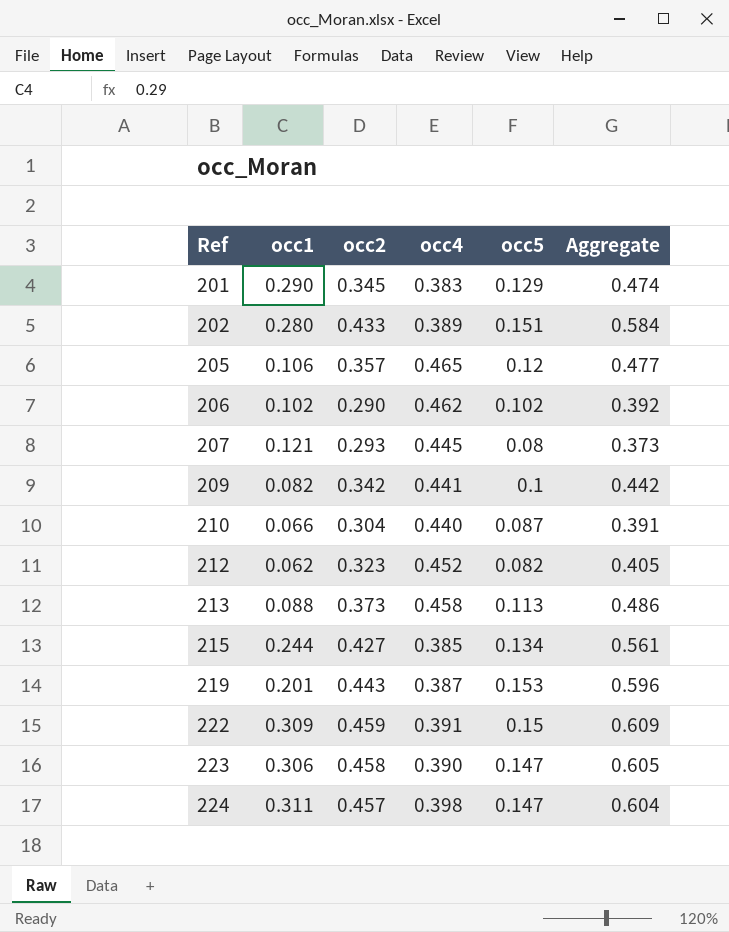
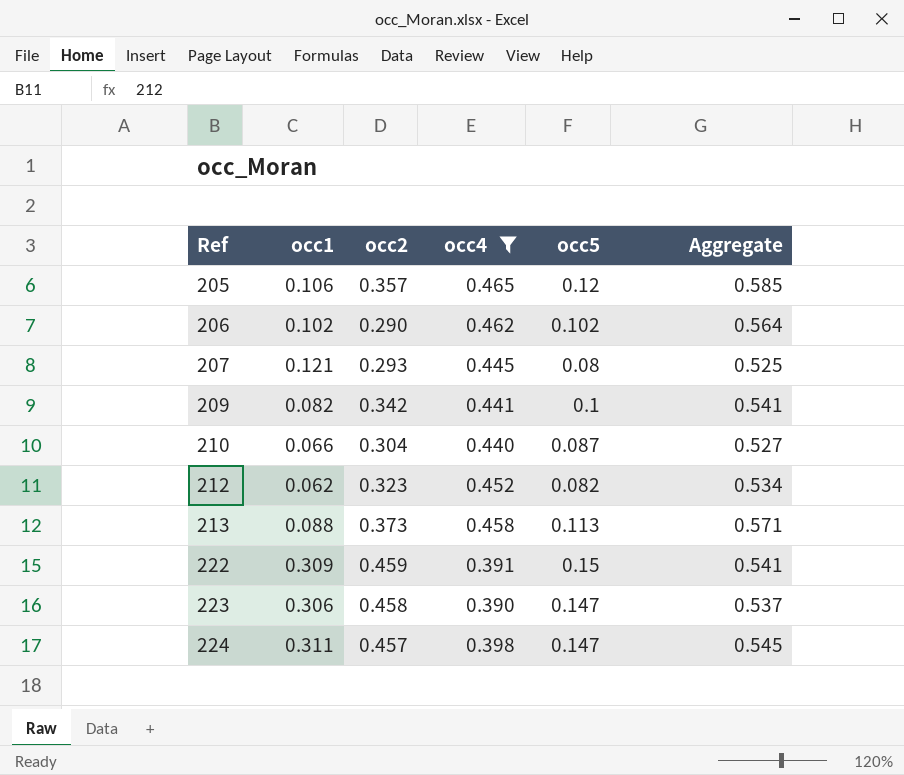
filter: none -> occ4 >= 0.390
column Aggregate | formula: [occ2] + [occ5] -> [occ4] + [occ5]

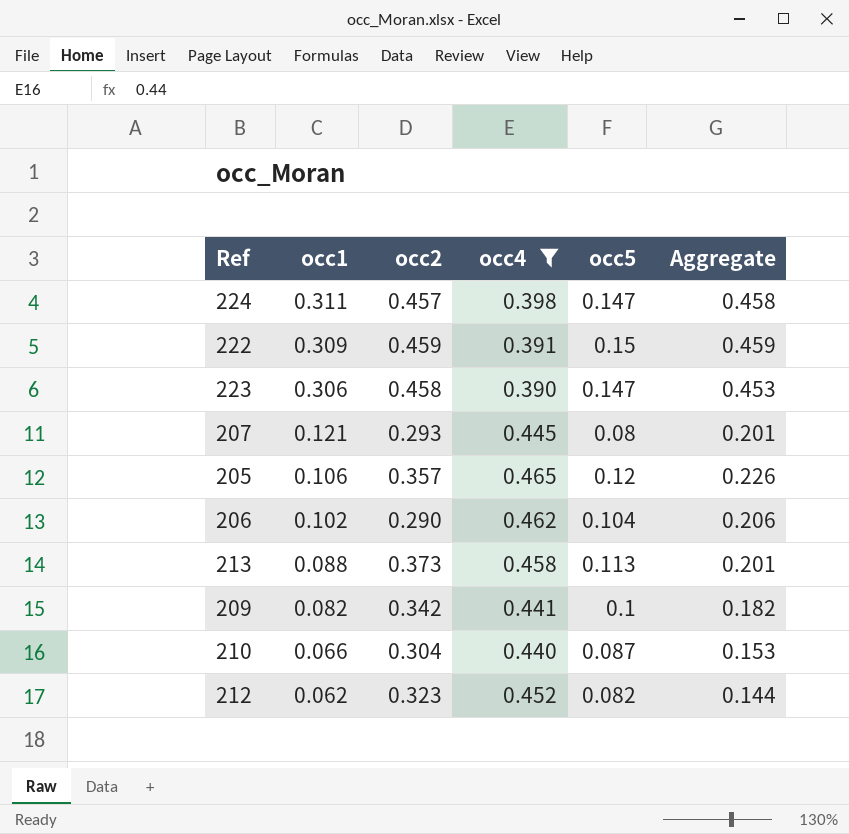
row order: Ref ascending -> occ1 descending
column Aggregate | formula: [occ4] + [occ5] -> [occ1] + [occ5]
206 | occ5: 0.102 -> 0.104

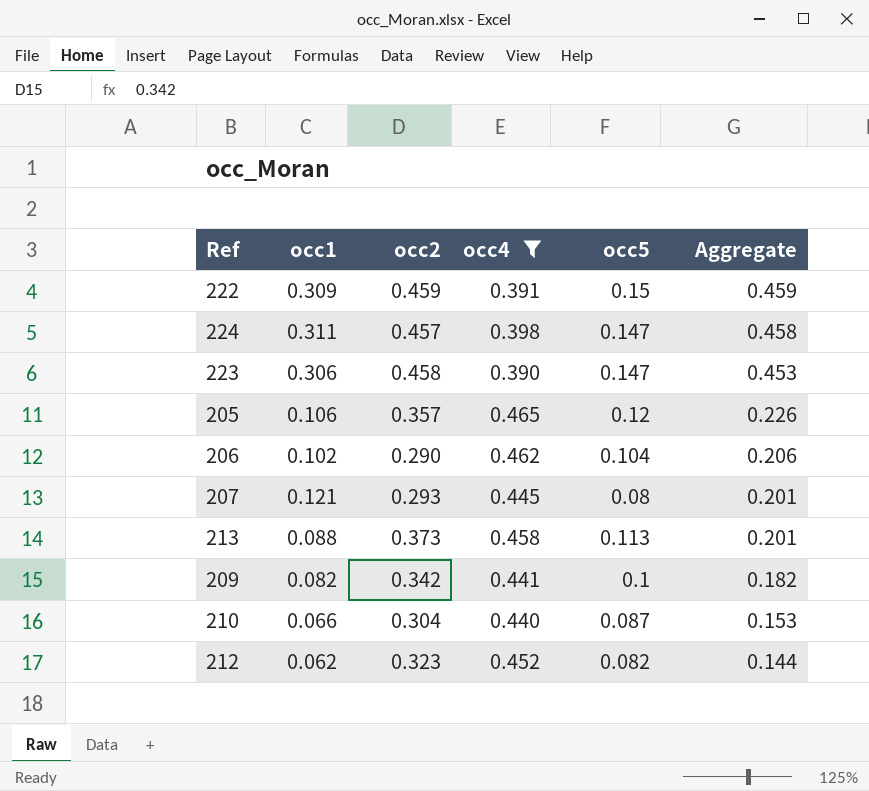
row order: occ1 descending -> Aggregate descending

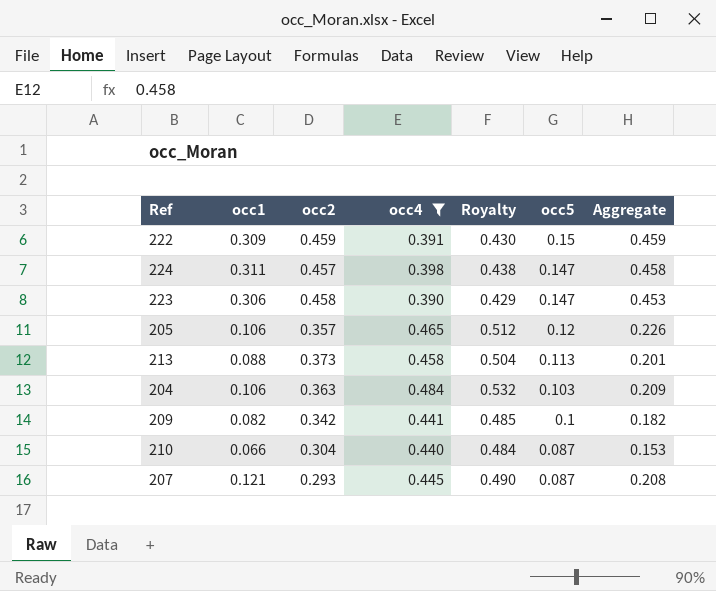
row order: Aggregate descending -> occ5 descending
column Royalty | formula: none -> [occ4] * 1.1
row 206: 0.102 | 0.290 | 0.462 | 0.104 | 0.206 -> none
row 212: 0.062 | 0.323 | 0.452 | 0.082 | 0.144 -> none
row 204: none -> 0.106 | 0.363 | 0.484 | 0.532 | 0.103 | 0.209
207 | occ5: 0.08 -> 0.087
207 | Aggregate: 0.201 -> 0.208

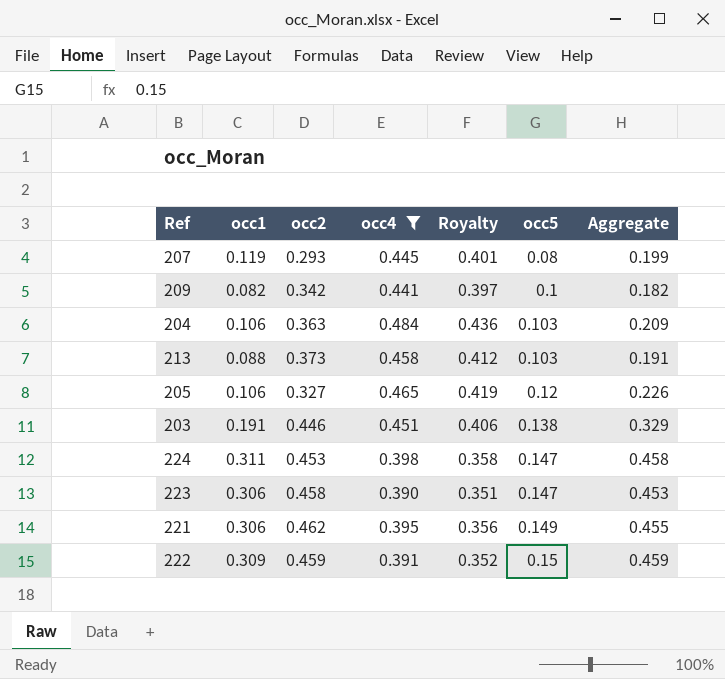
row order: occ5 descending -> occ5 ascending
column Royalty | formula: [occ4] * 1.1 -> [occ4] * 0.9
row 210: 0.066 | 0.304 | 0.440 | 0.484 | 0.087 | 0.153 -> none
207 | occ1: 0.121 -> 0.119
207 | occ5: 0.087 -> 0.08
207 | Aggregate: 0.208 -> 0.199
213 | occ5: 0.113 -> 0.103
213 | Aggregate: 0.201 -> 0.191
205 | occ2: 0.357 -> 0.327
row 203: none -> 0.191 | 0.446 | 0.451 | 0.406 | 0.138 | 0.329
224 | occ2: 0.457 -> 0.453
row 221: none -> 0.306 | 0.462 | 0.395 | 0.356 | 0.149 | 0.455

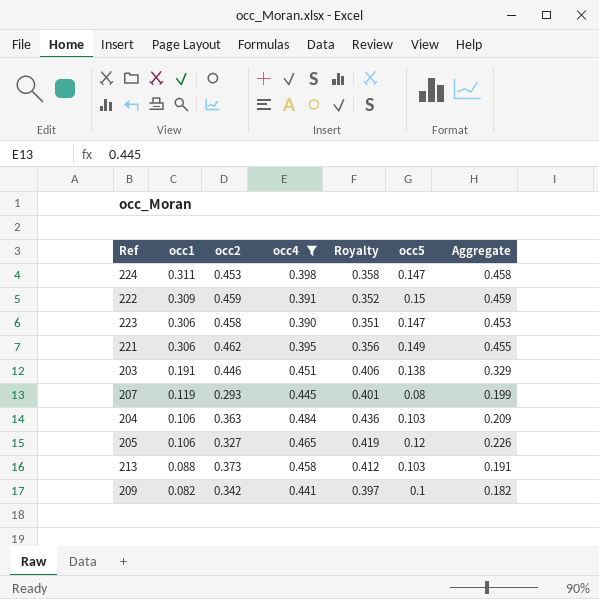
row order: occ5 ascending -> occ1 descending

